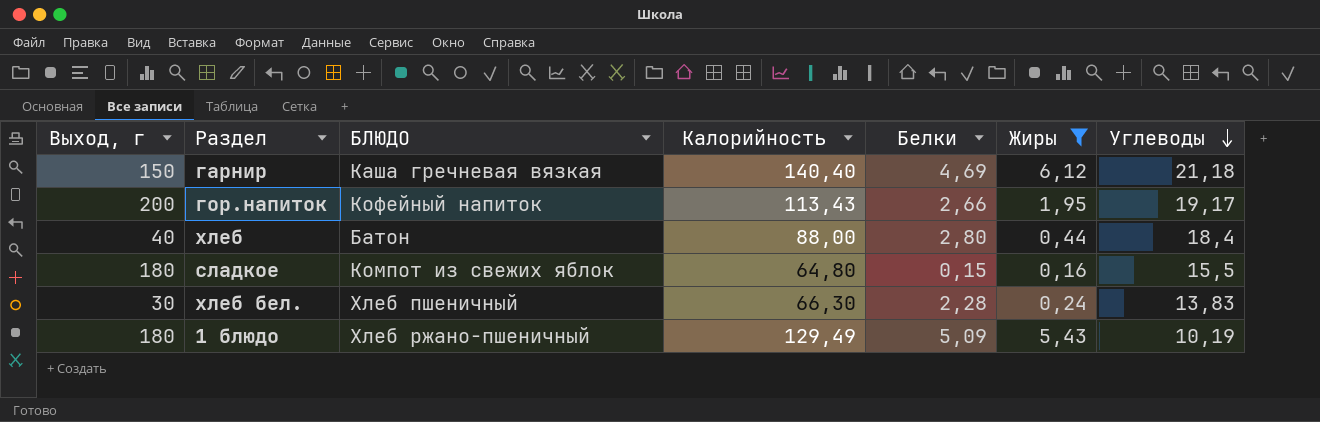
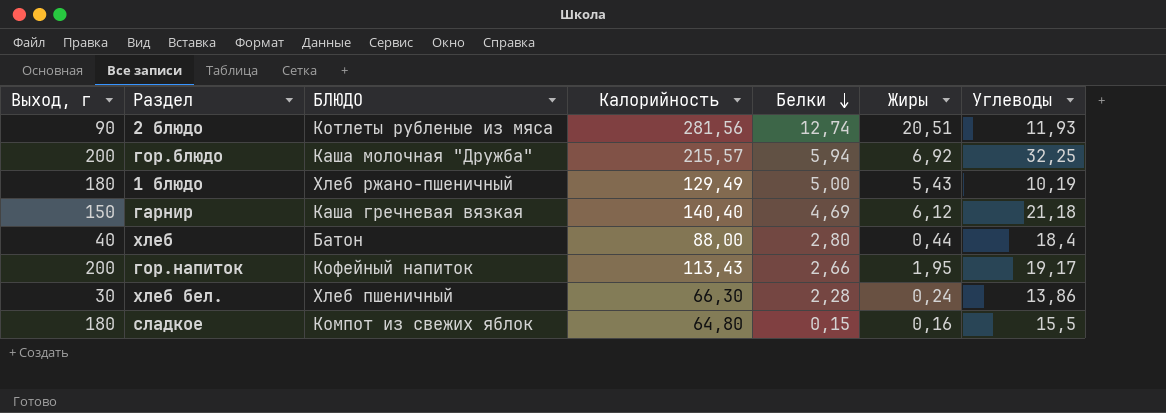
filter: Жиры <= 6,12 -> none
row order: Углеводы descending -> Белки descending
1 блюдо | Белки: 5,09 -> 5,00
хлеб бел. | Углеводы: 13,83 -> 13,86

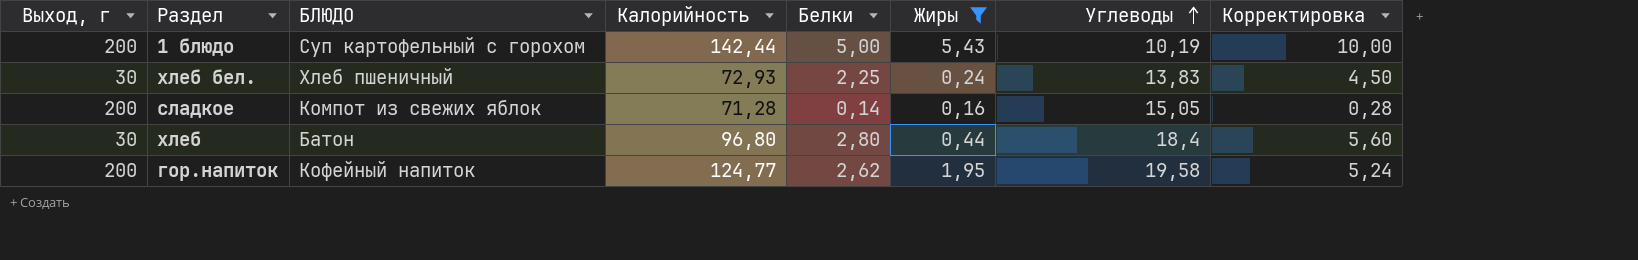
filter: none -> Жиры <= 5,43
row order: Белки descending -> Углеводы ascending
column Корректировка | formula: none -> [Белки] * 2
1 блюдо | Выход, г: 180 -> 200
1 блюдо | БЛЮДО: Хлеб ржано-пшеничный -> Суп картофельный с горохом
1 блюдо | Калорийность: 129,49 -> 142,44
хлеб бел. | Калорийность: 66,30 -> 72,93
хлеб бел. | Белки: 2,28 -> 2,25
хлеб бел. | Углеводы: 13,86 -> 13,83
сладкое | Выход, г: 180 -> 200
сладкое | Калорийность: 64,80 -> 71,28
сладкое | Белки: 0,15 -> 0,14
сладкое | Углеводы: 15,5 -> 15,05
хлеб | Выход, г: 40 -> 30
хлеб | Калорийность: 88,00 -> 96,80
гор.напиток | Калорийность: 113,43 -> 124,77
гор.напиток | Белки: 2,66 -> 2,62
гор.напиток | Углеводы: 19,17 -> 19,58

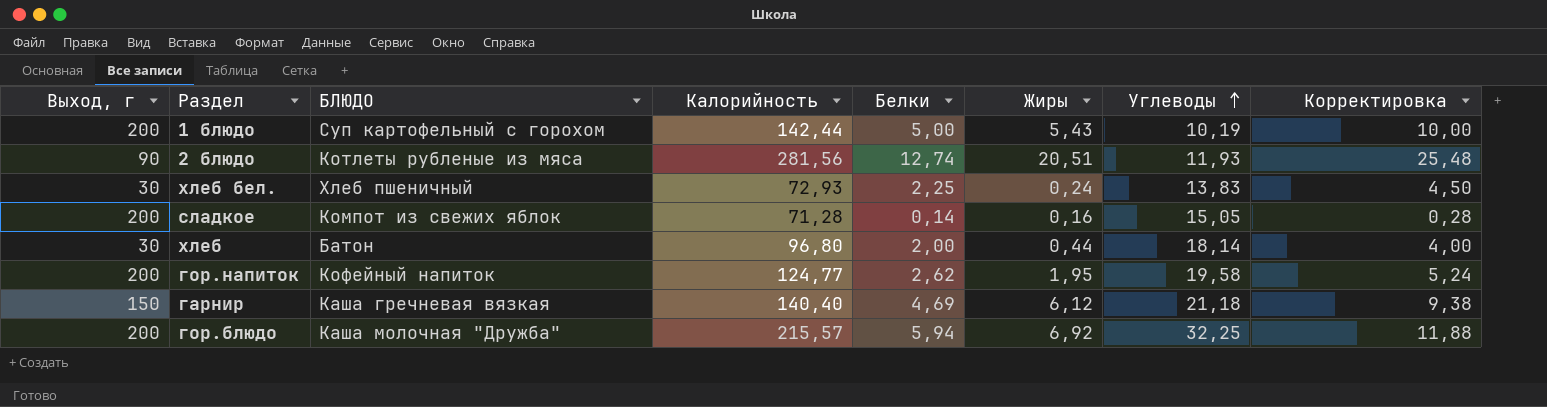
filter: Жиры <= 5,43 -> none
хлеб | Белки: 2,80 -> 2,00
хлеб | Углеводы: 18,4 -> 18,14
хлеб | Корректировка: 5,60 -> 4,00

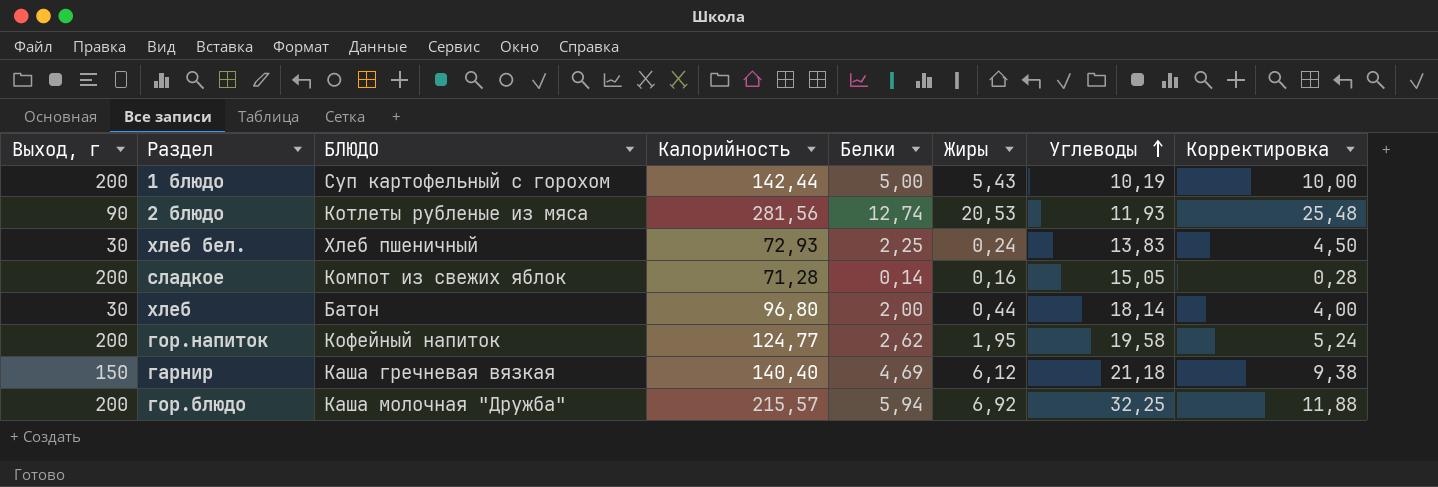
2 блюдо | Жиры: 20,51 -> 20,53

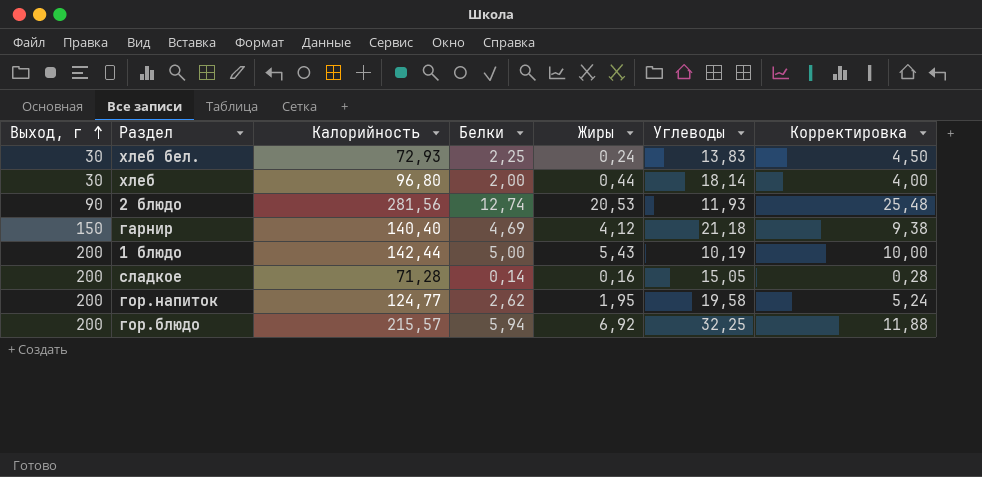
row order: Углеводы ascending -> Выход, г ascending
column БЛЮДО | position: 3 -> none
гарнир | Жиры: 6,12 -> 4,12

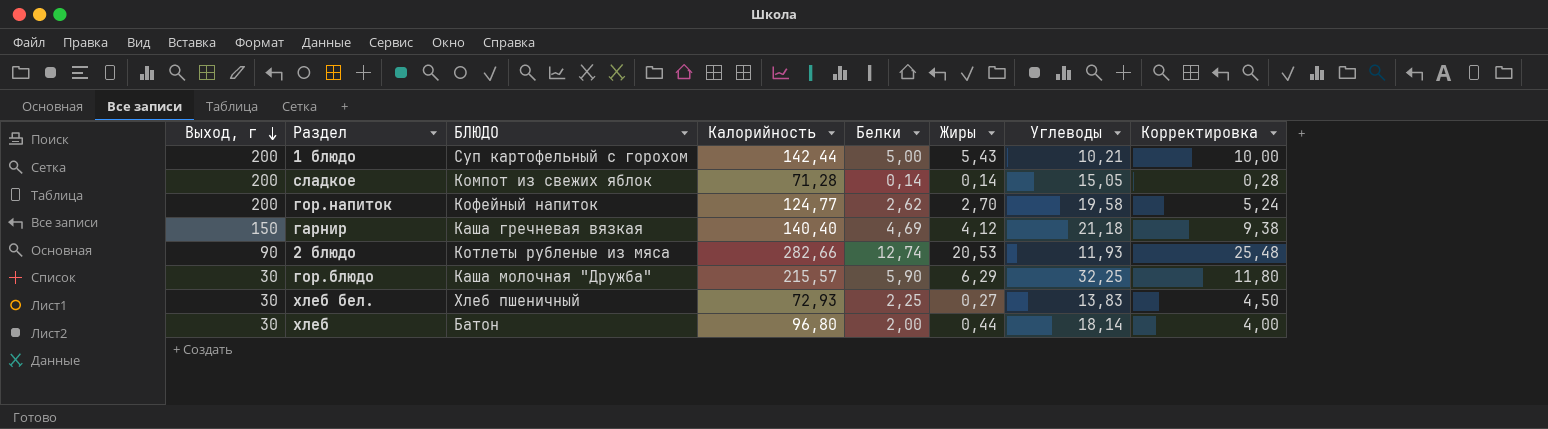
row order: Выход, г ascending -> Выход, г descending
column БЛЮДО | position: none -> 3
1 блюдо | Углеводы: 10,19 -> 10,21
сладкое | Жиры: 0,16 -> 0,14
гор.напиток | Жиры: 1,95 -> 2,70
2 блюдо | Калорийность: 281,56 -> 282,66
гор.блюдо | Выход, г: 200 -> 30
гор.блюдо | Белки: 5,94 -> 5,90
гор.блюдо | Жиры: 6,92 -> 6,29
гор.блюдо | Корректировка: 11,88 -> 11,80
хлеб бел. | Жиры: 0,24 -> 0,27

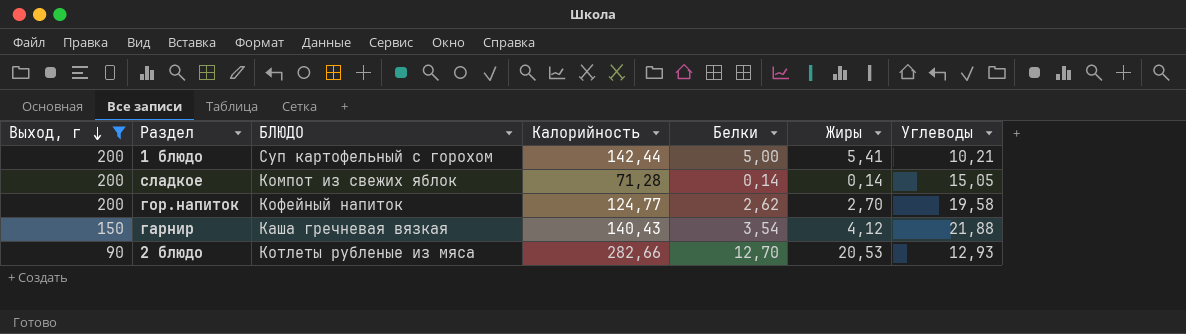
filter: none -> Выход, г != 30
column Корректировка | formula: [Белки] * 2 -> none
1 блюдо | Жиры: 5,43 -> 5,41
гарнир | Калорийность: 140,40 -> 140,43
гарнир | Белки: 4,69 -> 3,54
гарнир | Углеводы: 21,18 -> 21,88
2 блюдо | Белки: 12,74 -> 12,70
2 блюдо | Углеводы: 11,93 -> 12,93

